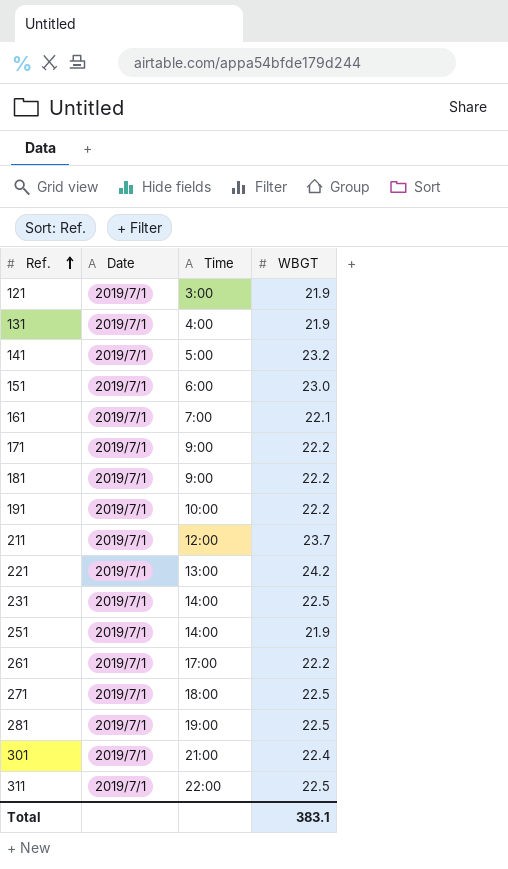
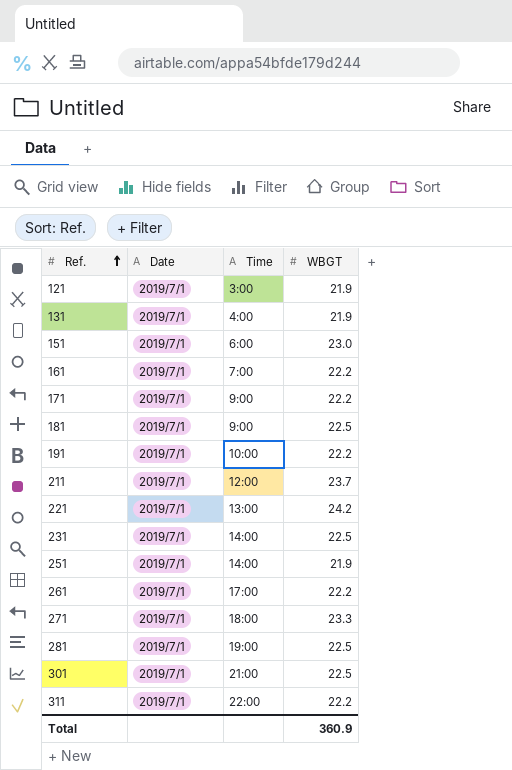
row 141: 2019/7/1 | 5:00 | 23.2 -> none
161 | WBGT: 22.1 -> 22.2
181 | WBGT: 22.2 -> 22.5
271 | WBGT: 22.5 -> 23.3
301 | WBGT: 22.4 -> 22.5
311 | WBGT: 22.5 -> 22.2
Total | WBGT: 383.1 -> 360.9

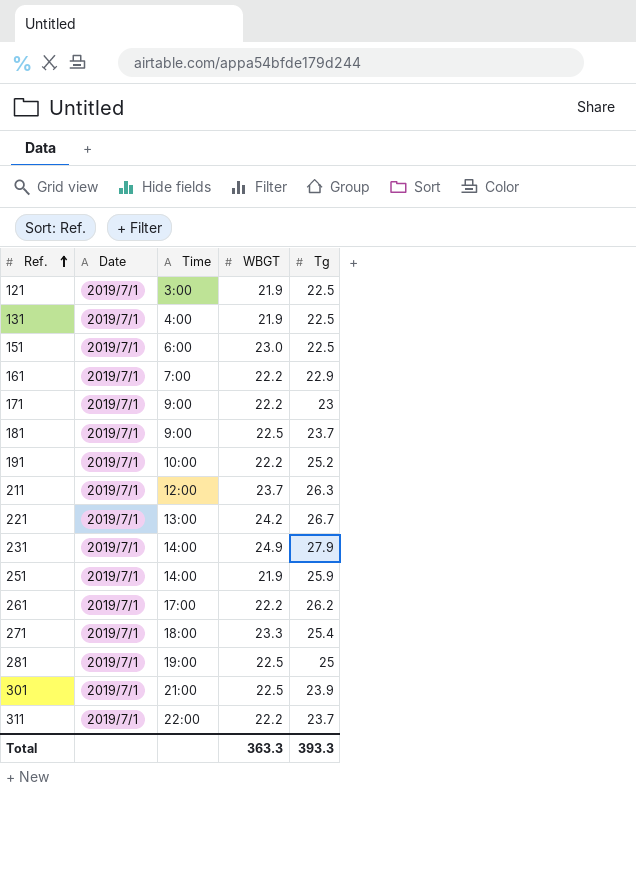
column Tg | position: none -> 5
231 | WBGT: 22.5 -> 24.9
Total | WBGT: 360.9 -> 363.3

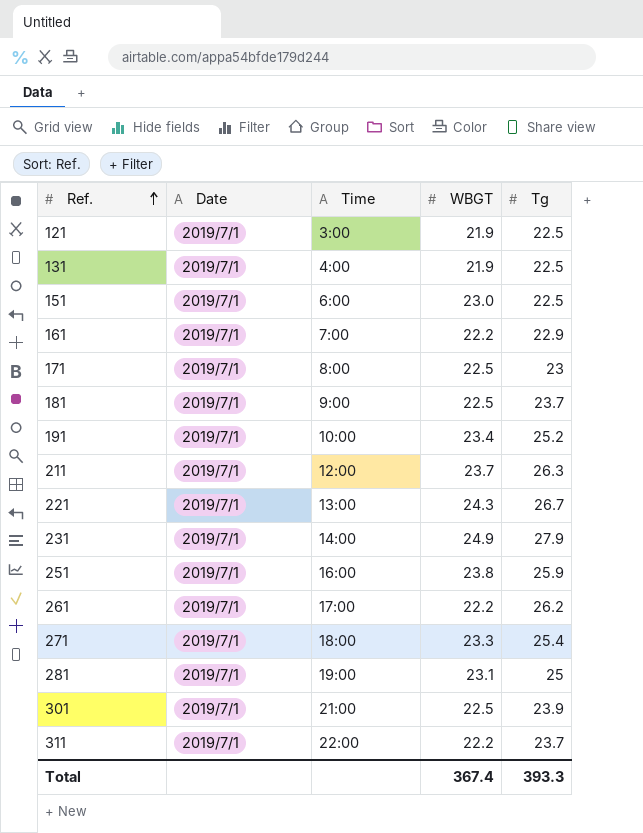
171 | Time: 9:00 -> 8:00
171 | WBGT: 22.2 -> 22.5
191 | WBGT: 22.2 -> 23.4
221 | WBGT: 24.2 -> 24.3
251 | Time: 14:00 -> 16:00
251 | WBGT: 21.9 -> 23.8
281 | WBGT: 22.5 -> 23.1
Total | WBGT: 363.3 -> 367.4

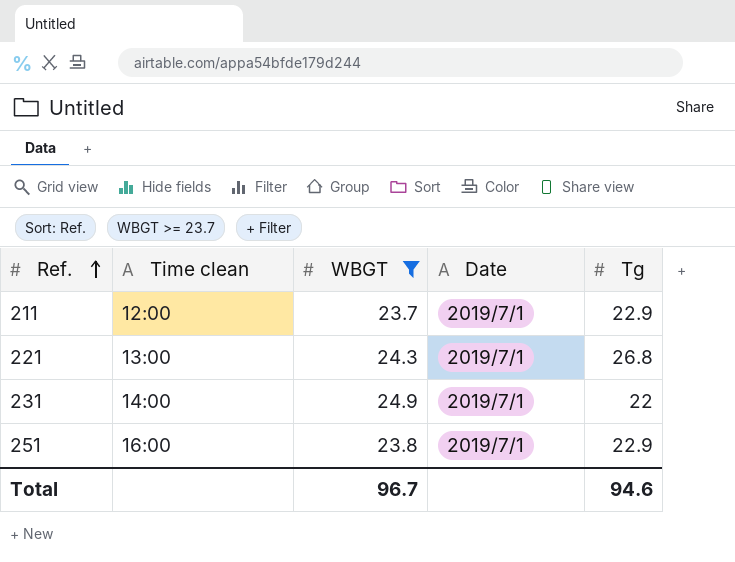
filter: none -> WBGT >= 23.7
column name: Time -> Time clean
column Date | position: 2 -> 4
211 | Tg: 26.3 -> 22.9
221 | Tg: 26.7 -> 26.8
231 | Tg: 27.9 -> 22
251 | Tg: 25.9 -> 22.9
Total | WBGT: 367.4 -> 96.7
Total | Tg: 393.3 -> 94.6

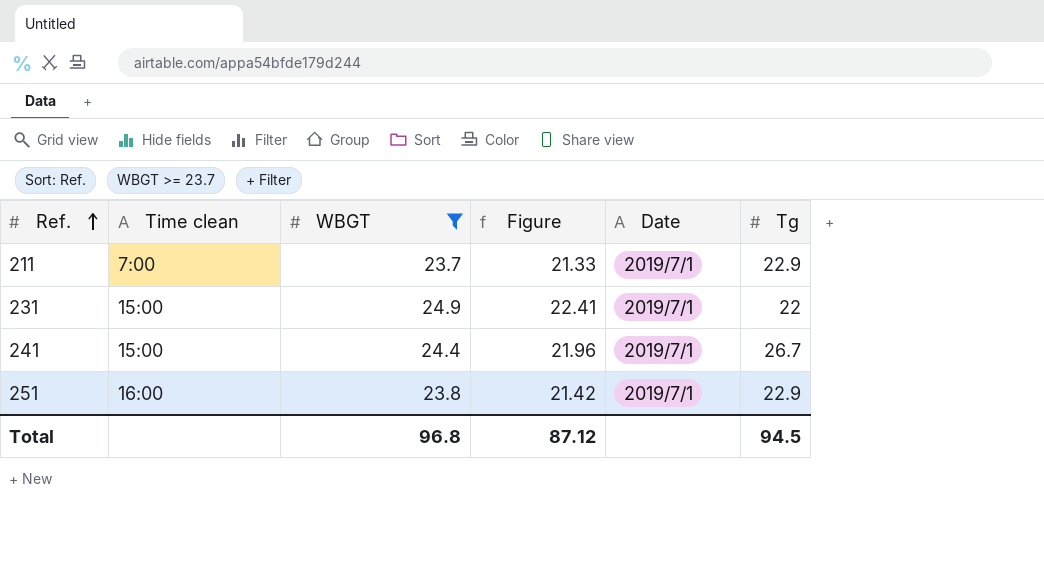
column Figure | formula: none -> [WBGT] * 0.9
row 221: 13:00 | 24.3 | 2019/7/1 | 26.8 -> none
211 | Time clean: 12:00 -> 7:00
231 | Time clean: 14:00 -> 15:00
row 241: none -> 15:00 | 24.4 | 21.96 | 2019/7/1 | 26.7
Total | WBGT: 96.7 -> 96.8
Total | Tg: 94.6 -> 94.5

